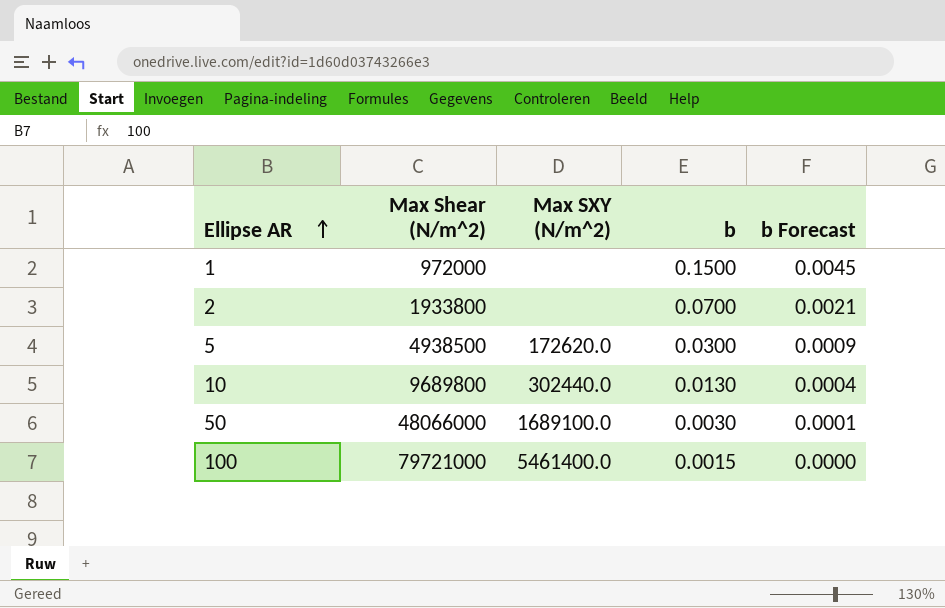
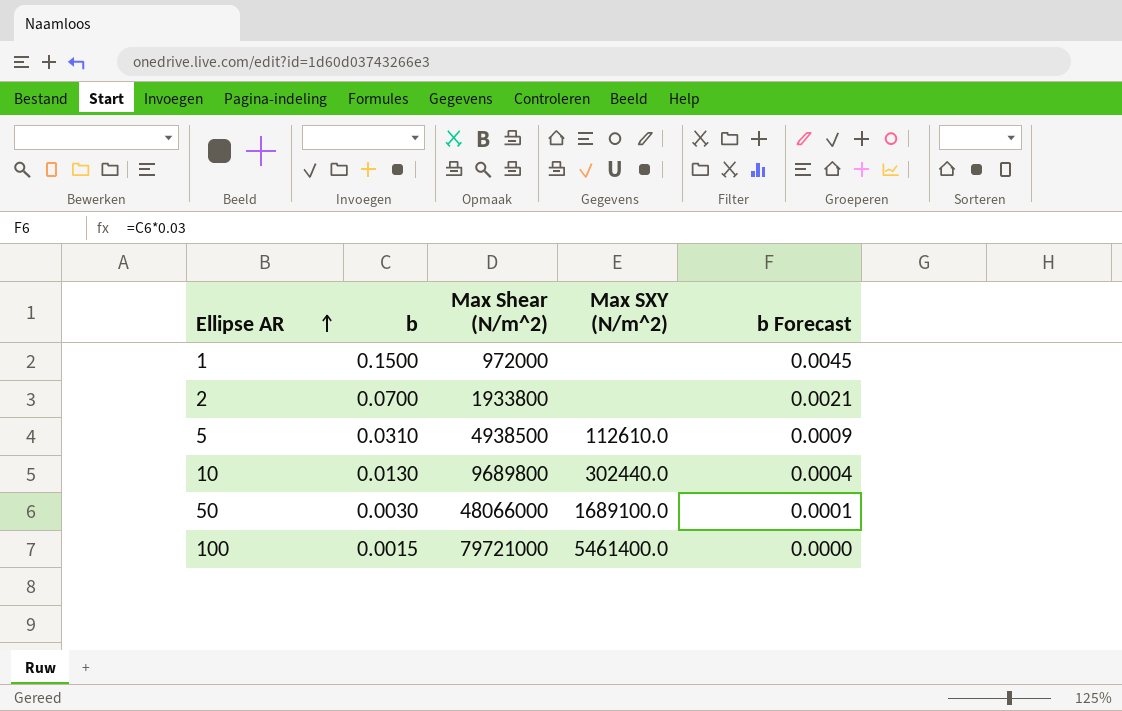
column b | position: 4 -> 2
5 | b: 0.0300 -> 0.0310
5 | Max SXY (N/m^2): 172620.0 -> 112610.0

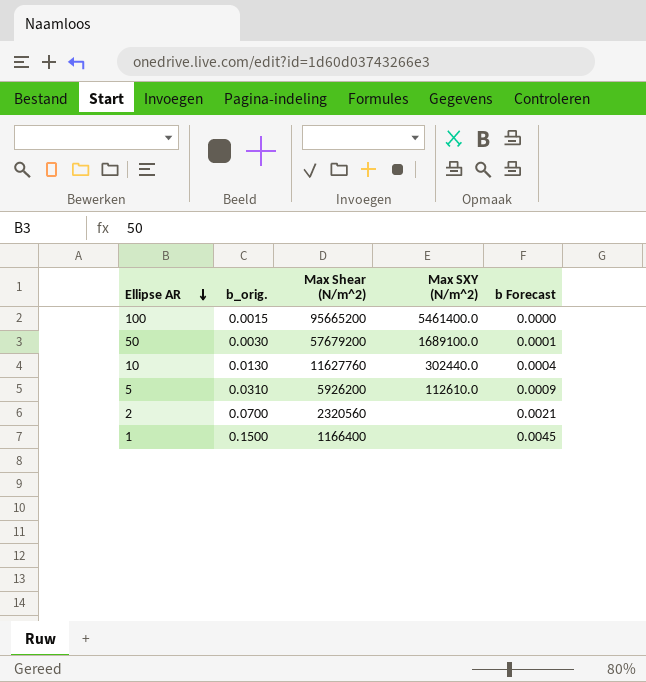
row order: Ellipse AR ascending -> Ellipse AR descending
column name: b -> b_orig.
100 | Max Shear (N/m^2): 79721000 -> 95665200
50 | Max Shear (N/m^2): 48066000 -> 57679200
10 | Max Shear (N/m^2): 9689800 -> 11627760
5 | Max Shear (N/m^2): 4938500 -> 5926200
2 | Max Shear (N/m^2): 1933800 -> 2320560
1 | Max Shear (N/m^2): 972000 -> 1166400

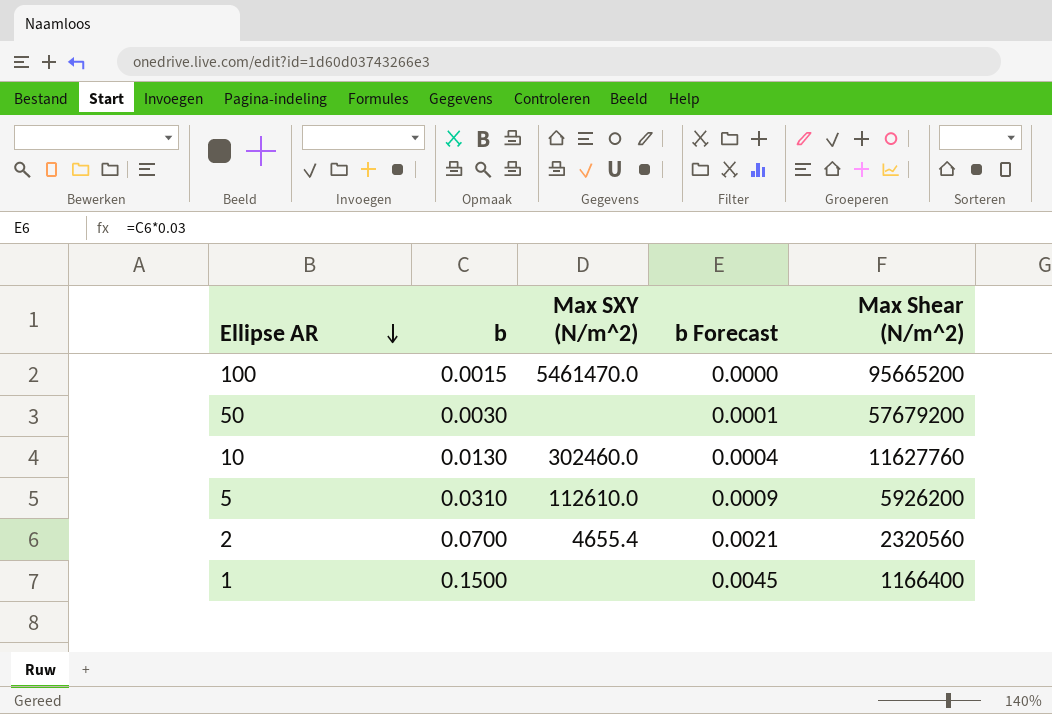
column name: b_orig. -> b
column Max Shear (N/m^2) | position: 3 -> 5
100 | Max SXY (N/m^2): 5461400.0 -> 5461470.0
50 | Max SXY (N/m^2): 1689100.0 -> none
10 | Max SXY (N/m^2): 302440.0 -> 302460.0
2 | Max SXY (N/m^2): none -> 4655.4

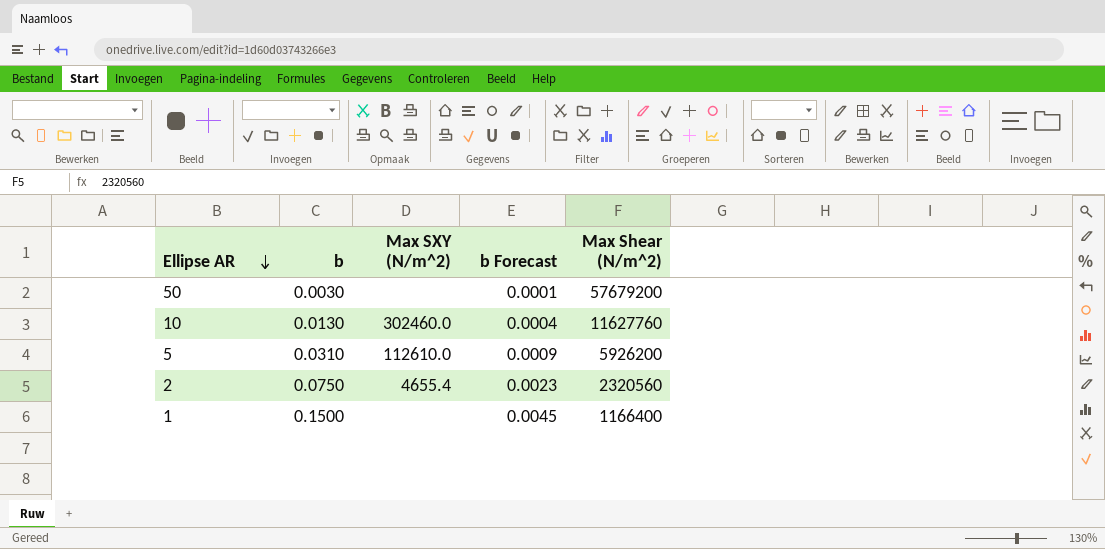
row 100: 0.0015 | 5461470.0 | 0.0000 | 95665200 -> none
2 | b: 0.0700 -> 0.0750
2 | b Forecast: 0.0021 -> 0.0023

